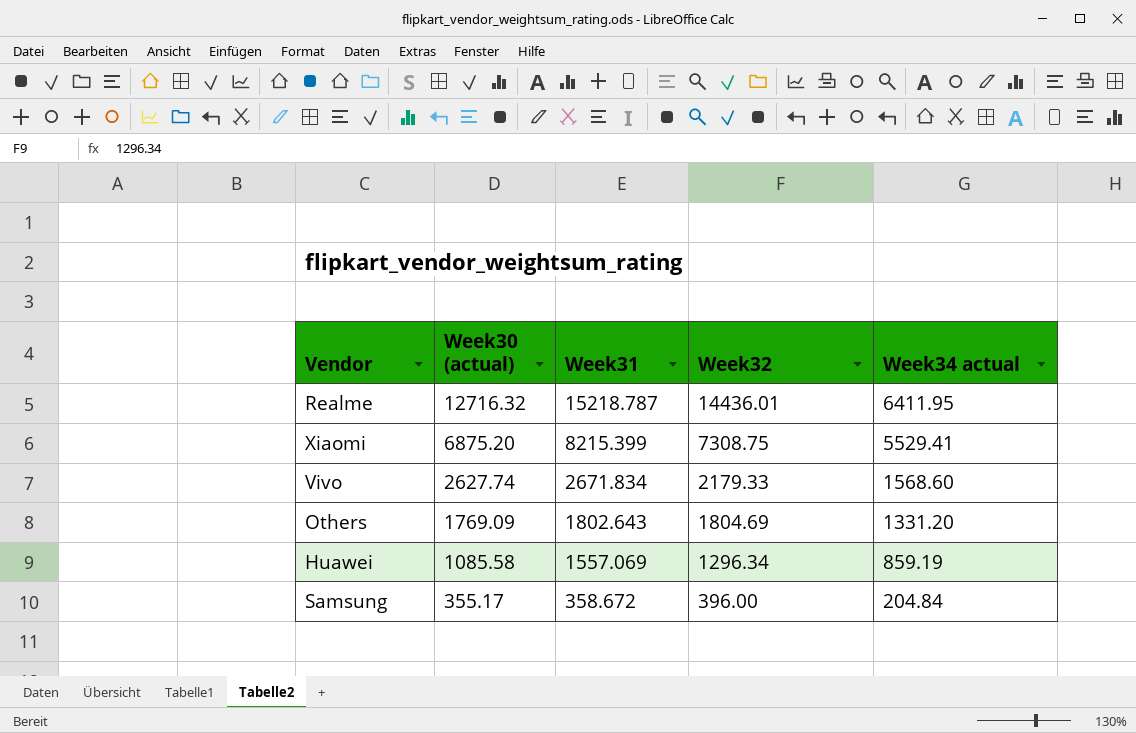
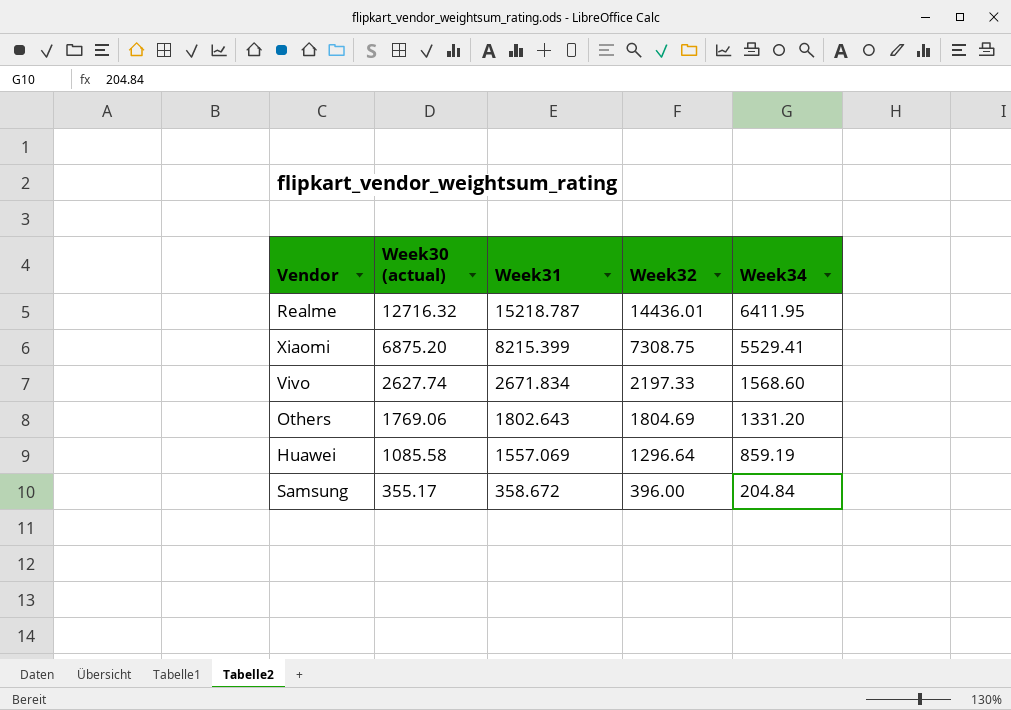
column name: Week34 actual -> Week34
Vivo | Week32: 2179.33 -> 2197.33
Others | Week30 (actual): 1769.09 -> 1769.06
Huawei | Week32: 1296.34 -> 1296.64

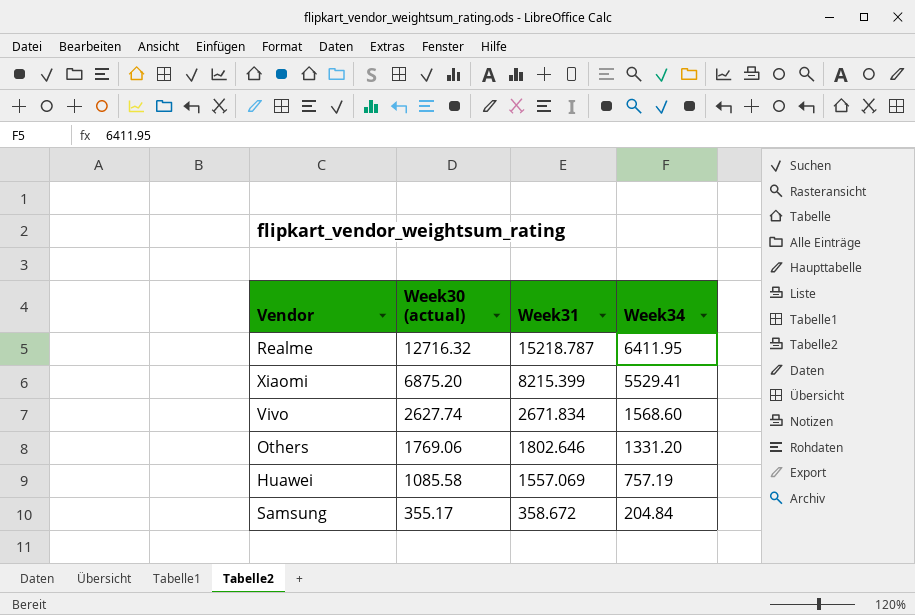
column Week32 | position: 4 -> none
Others | Week31: 1802.643 -> 1802.646
Huawei | Week34: 859.19 -> 757.19

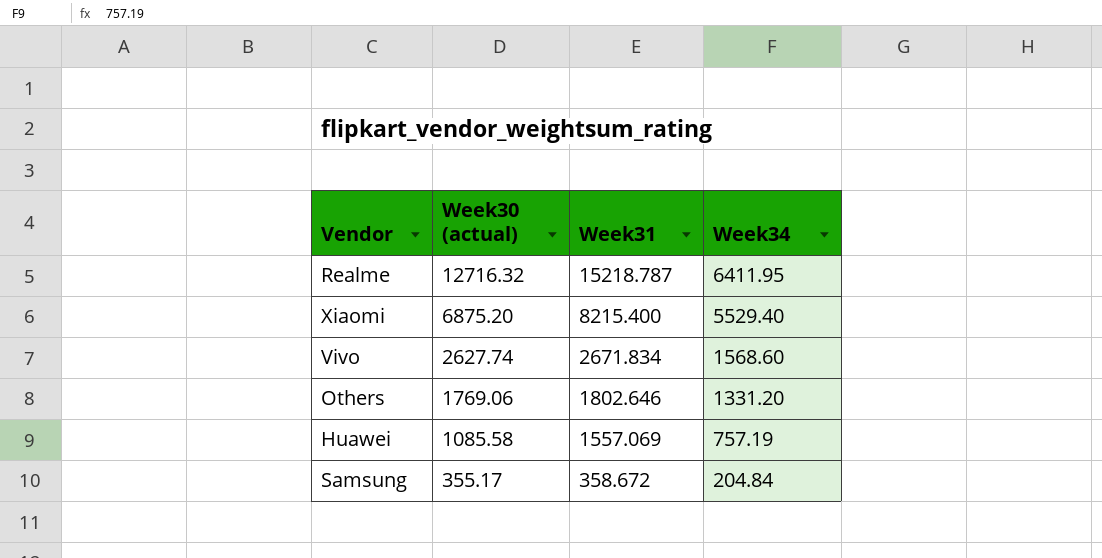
Xiaomi | Week31: 8215.399 -> 8215.400
Xiaomi | Week34: 5529.41 -> 5529.40

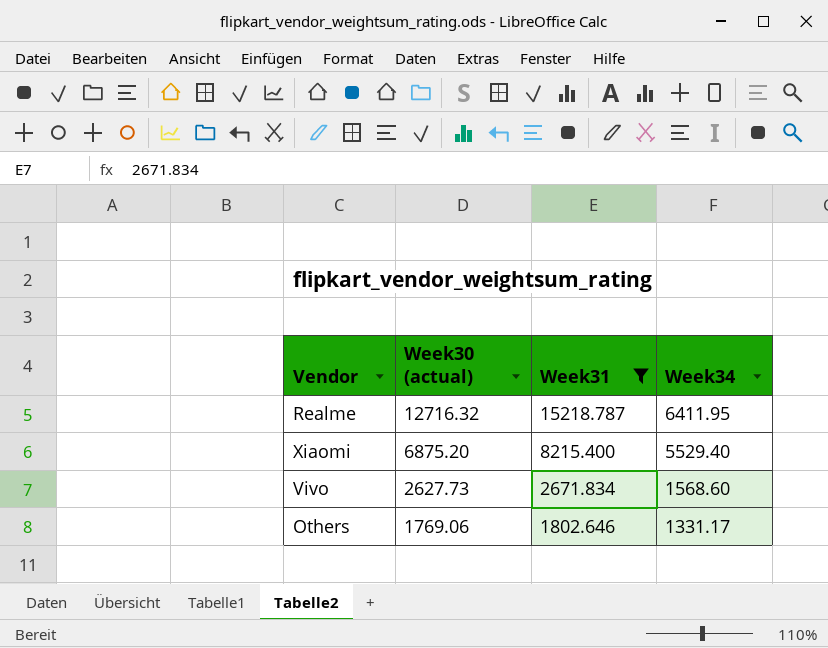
filter: none -> Week31 >= 1802.646
Vivo | Week30 (actual): 2627.74 -> 2627.73
Others | Week34: 1331.20 -> 1331.17

